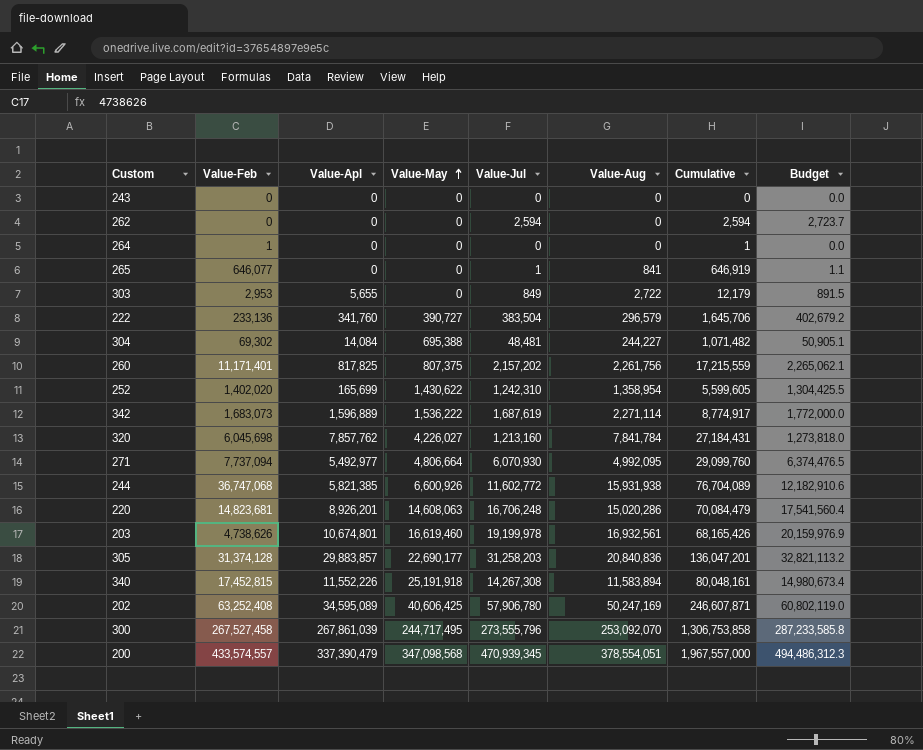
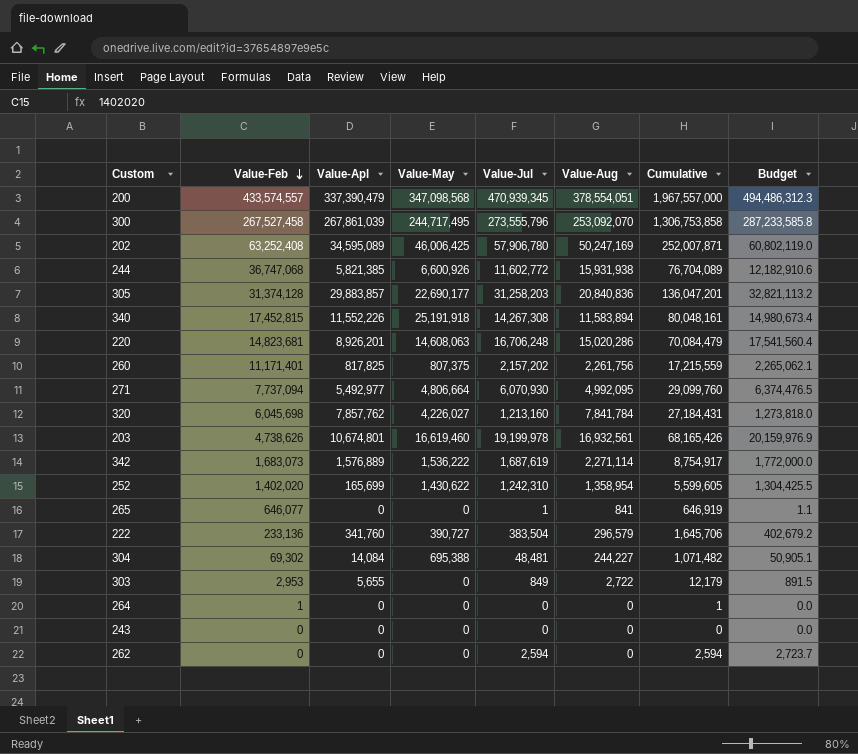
row order: Value-May ascending -> Value-Feb descending
202 | Value-May: 40,606,425 -> 46,006,425
202 | Cumulative: 246,607,871 -> 252,007,871
342 | Value-Apl: 1,596,889 -> 1,576,889
342 | Cumulative: 8,774,917 -> 8,754,917

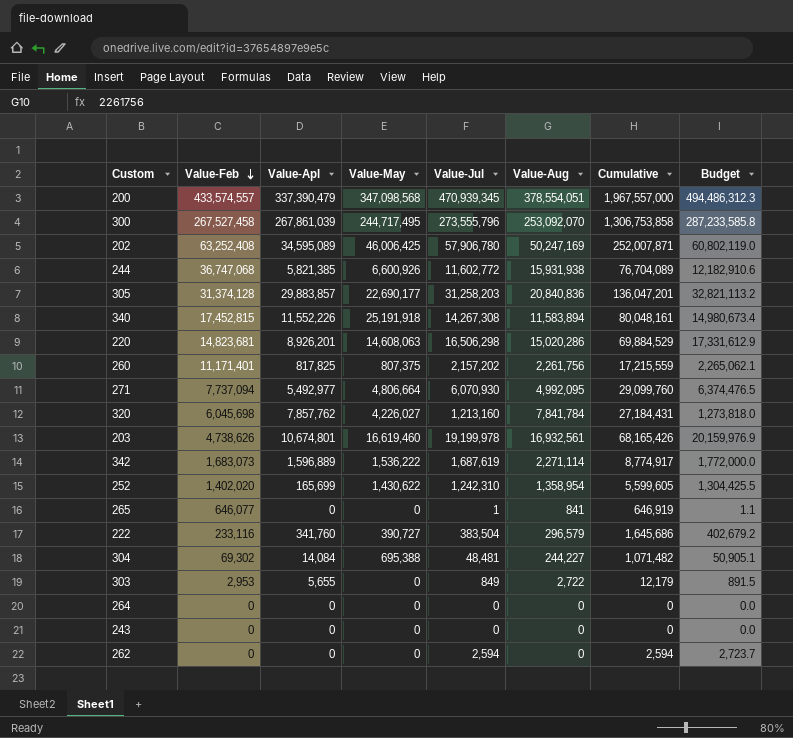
220 | Value-Jul: 16,706,248 -> 16,506,298
220 | Cumulative: 70,084,479 -> 69,884,529
220 | Budget: 17,541,560.4 -> 17,331,612.9
342 | Value-Apl: 1,576,889 -> 1,596,889
342 | Cumulative: 8,754,917 -> 8,774,917
222 | Value-Feb: 233,136 -> 233,116
222 | Cumulative: 1,645,706 -> 1,645,686
264 | Value-Feb: 1 -> 0
264 | Cumulative: 1 -> 0

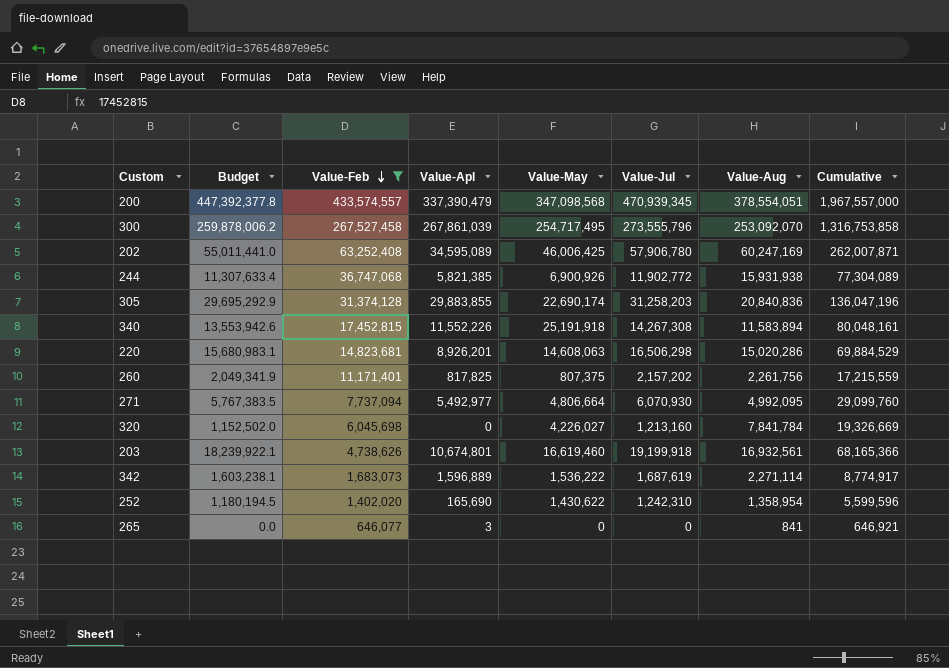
filter: none -> Value-Feb >= 646,077
column Budget | formula: [Value-Jul] * 1.05 -> [Value-Jul] * 0.95
column Budget | position: 8 -> 2
300 | Value-May: 244,717,495 -> 254,717,495
300 | Cumulative: 1,306,753,858 -> 1,316,753,858
202 | Value-Aug: 50,247,169 -> 60,247,169
202 | Cumulative: 252,007,871 -> 262,007,871
244 | Value-May: 6,600,926 -> 6,900,926
244 | Value-Jul: 11,602,772 -> 11,902,772
244 | Cumulative: 76,704,089 -> 77,304,089
305 | Value-Apl: 29,883,857 -> 29,883,855
305 | Value-May: 22,690,177 -> 22,690,174
305 | Cumulative: 136,047,201 -> 136,047,196
320 | Value-Apl: 7,857,762 -> 0
320 | Cumulative: 27,184,431 -> 19,326,669
203 | Value-Jul: 19,199,978 -> 19,199,918
203 | Cumulative: 68,165,426 -> 68,165,366
252 | Value-Apl: 165,699 -> 165,690
252 | Cumulative: 5,599,605 -> 5,599,596
265 | Value-Apl: 0 -> 3
265 | Value-Jul: 1 -> 0
265 | Cumulative: 646,919 -> 646,921

